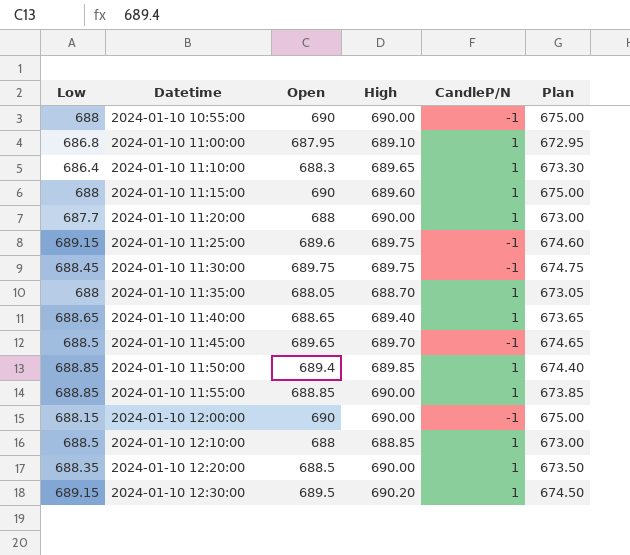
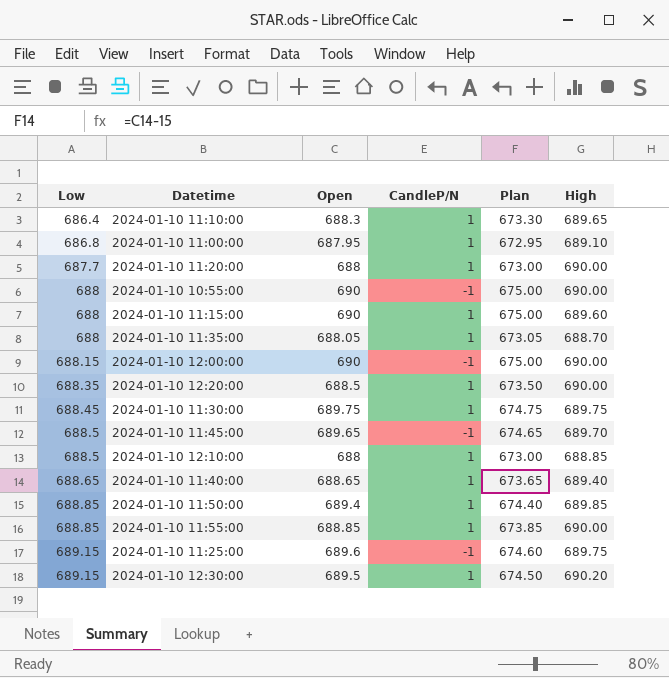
row order: Datetime ascending -> Low ascending
column High | position: 4 -> 6
2024-01-10 11:30:00 | CandleP/N: -1 -> 1

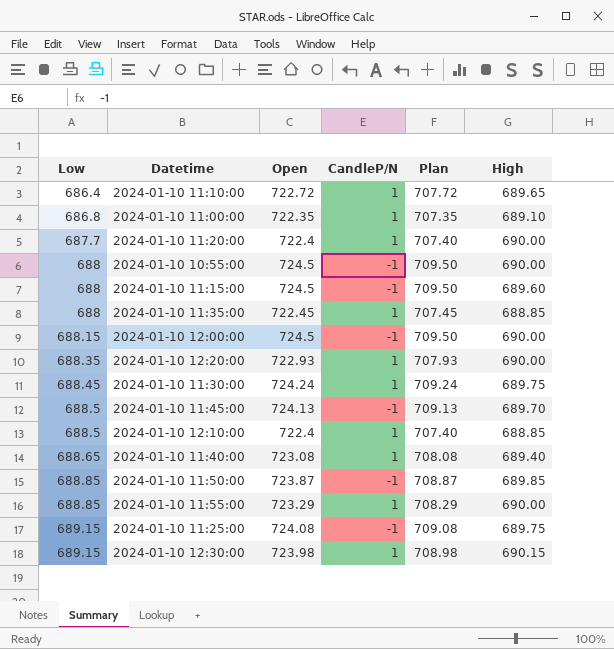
2024-01-10 11:10:00 | Open: 688.3 -> 722.72
2024-01-10 11:10:00 | Plan: 673.30 -> 707.72
2024-01-10 11:00:00 | Open: 687.95 -> 722.35
2024-01-10 11:00:00 | Plan: 672.95 -> 707.35
2024-01-10 11:20:00 | Open: 688 -> 722.4
2024-01-10 11:20:00 | Plan: 673.00 -> 707.40
2024-01-10 10:55:00 | Open: 690 -> 724.5
2024-01-10 10:55:00 | Plan: 675.00 -> 709.50
2024-01-10 11:15:00 | Open: 690 -> 724.5
2024-01-10 11:15:00 | CandleP/N: 1 -> -1
2024-01-10 11:15:00 | Plan: 675.00 -> 709.50
2024-01-10 11:35:00 | Open: 688.05 -> 722.45
2024-01-10 11:35:00 | Plan: 673.05 -> 707.45
2024-01-10 11:35:00 | High: 688.70 -> 688.85
2024-01-10 12:00:00 | Open: 690 -> 724.5
2024-01-10 12:00:00 | Plan: 675.00 -> 709.50
2024-01-10 12:20:00 | Open: 688.5 -> 722.93
2024-01-10 12:20:00 | Plan: 673.50 -> 707.93
2024-01-10 11:30:00 | Open: 689.75 -> 724.24
2024-01-10 11:30:00 | Plan: 674.75 -> 709.24
2024-01-10 11:45:00 | Open: 689.65 -> 724.13
2024-01-10 11:45:00 | Plan: 674.65 -> 709.13
2024-01-10 12:10:00 | Open: 688 -> 722.4
2024-01-10 12:10:00 | Plan: 673.00 -> 707.40
2024-01-10 11:40:00 | Open: 688.65 -> 723.08
2024-01-10 11:40:00 | Plan: 673.65 -> 708.08
2024-01-10 11:50:00 | Open: 689.4 -> 723.87
2024-01-10 11:50:00 | CandleP/N: 1 -> -1
2024-01-10 11:50:00 | Plan: 674.40 -> 708.87
2024-01-10 11:55:00 | Open: 688.85 -> 723.29
2024-01-10 11:55:00 | Plan: 673.85 -> 708.29
2024-01-10 11:25:00 | Open: 689.6 -> 724.08
2024-01-10 11:25:00 | Plan: 674.60 -> 709.08
2024-01-10 12:30:00 | Open: 689.5 -> 723.98
2024-01-10 12:30:00 | Plan: 674.50 -> 708.98
2024-01-10 12:30:00 | High: 690.20 -> 690.15

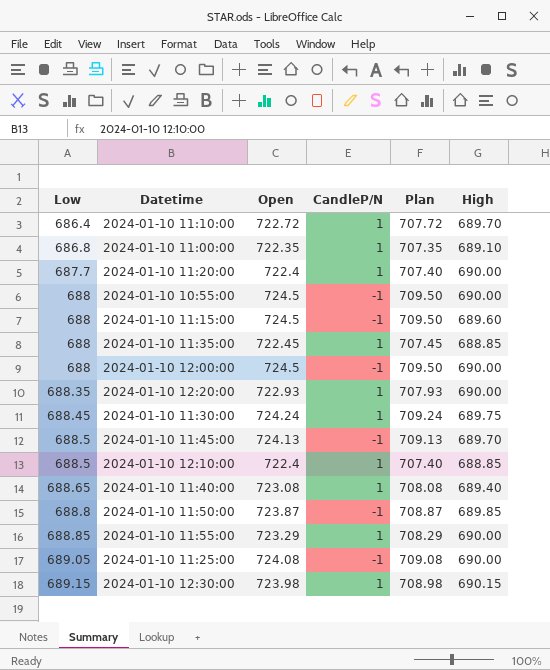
2024-01-10 11:10:00 | High: 689.65 -> 689.70
2024-01-10 12:00:00 | Low: 688.15 -> 688
2024-01-10 11:50:00 | Low: 688.85 -> 688.8
2024-01-10 11:25:00 | Low: 689.15 -> 689.05
2024-01-10 11:25:00 | High: 689.75 -> 690.00

